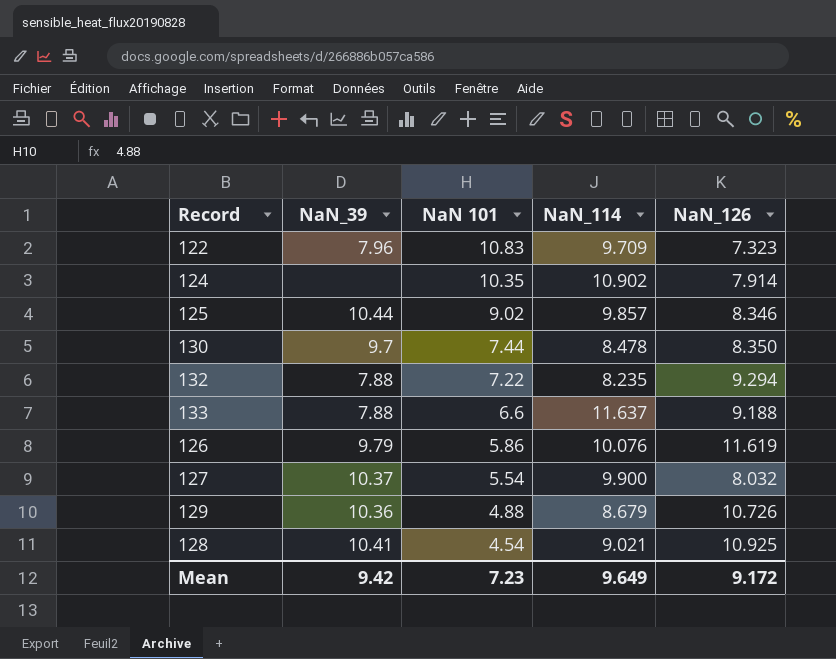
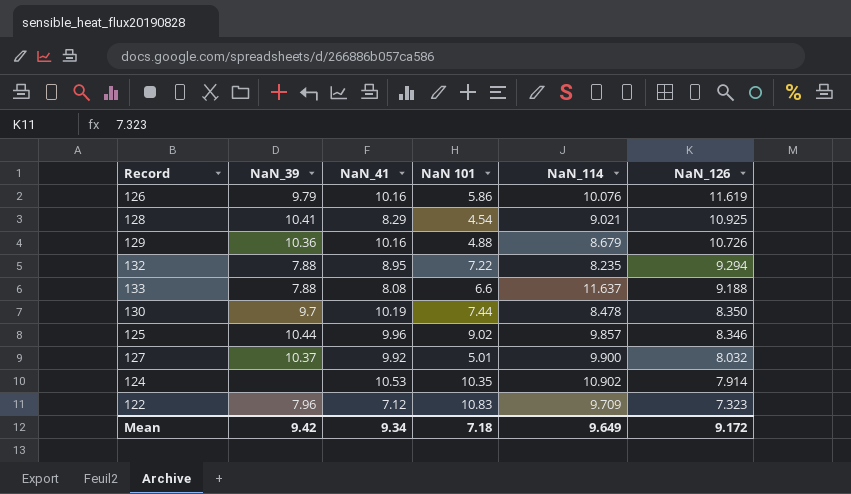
row order: NaN 101 descending -> NaN_126 descending
column NaN_41 | position: none -> 3
127 | NaN 101: 5.54 -> 5.01
Mean | NaN 101: 7.23 -> 7.18

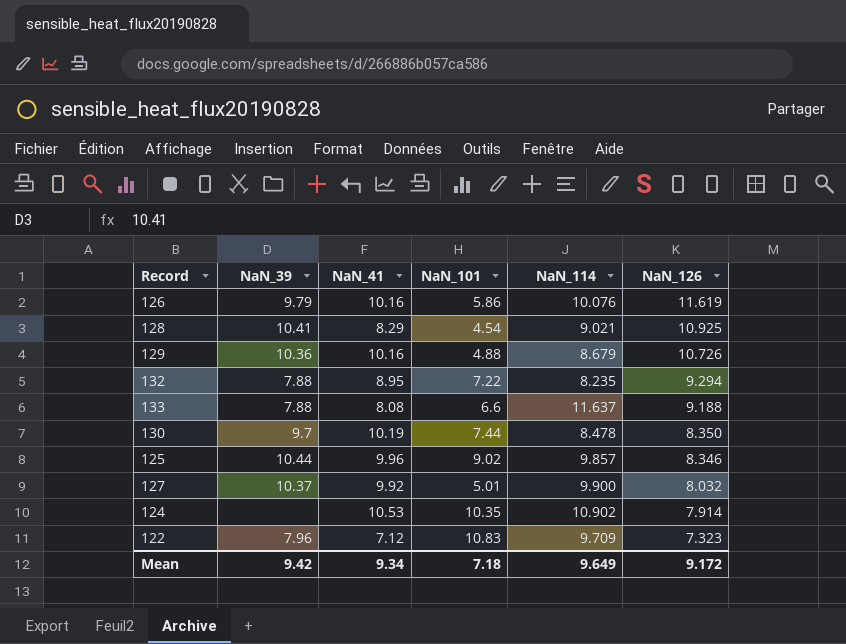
column name: NaN 101 -> NaN_101

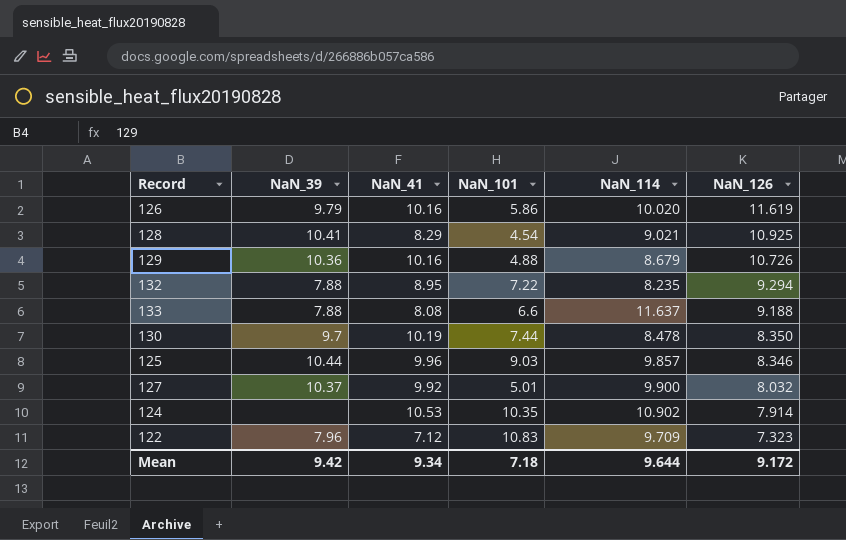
126 | NaN_114: 10.076 -> 10.020
125 | NaN_101: 9.02 -> 9.03
Mean | NaN_114: 9.649 -> 9.644

